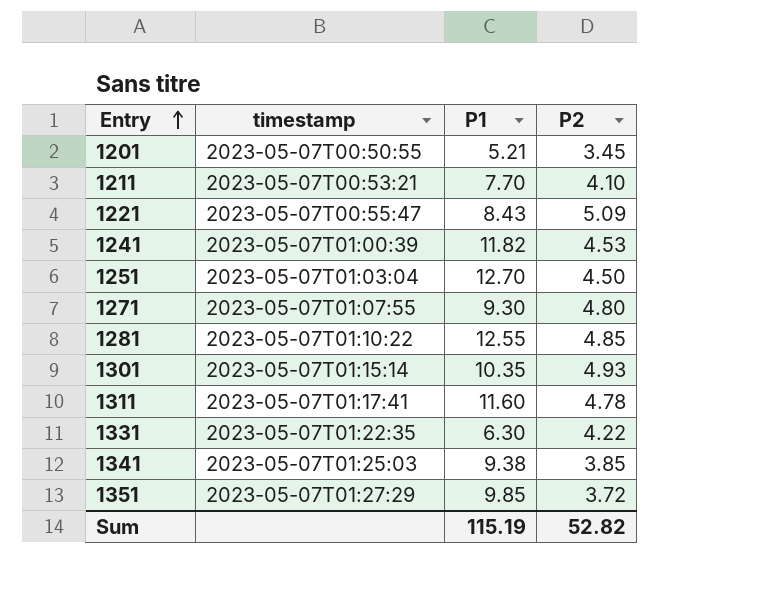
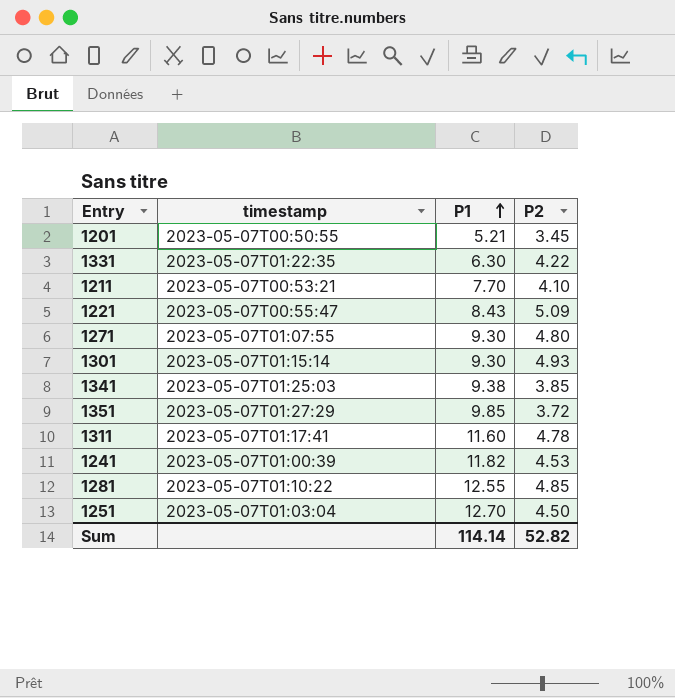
row order: Entry ascending -> P1 ascending
1301 | P1: 10.35 -> 9.30
Sum | P1: 115.19 -> 114.14

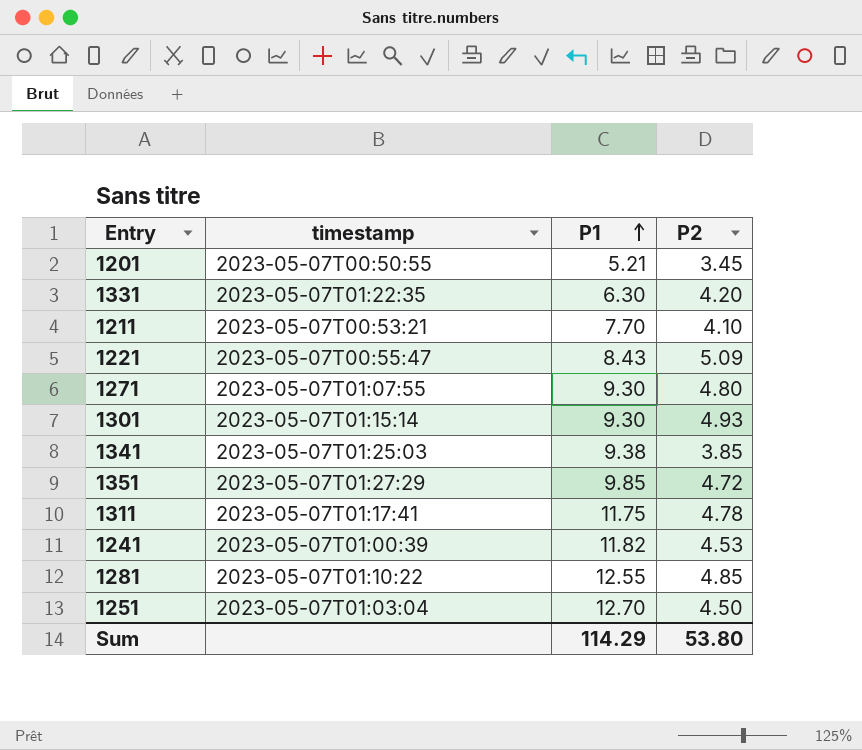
1331 | P2: 4.22 -> 4.20
1351 | P2: 3.72 -> 4.72
1311 | P1: 11.60 -> 11.75
Sum | P1: 114.14 -> 114.29
Sum | P2: 52.82 -> 53.80

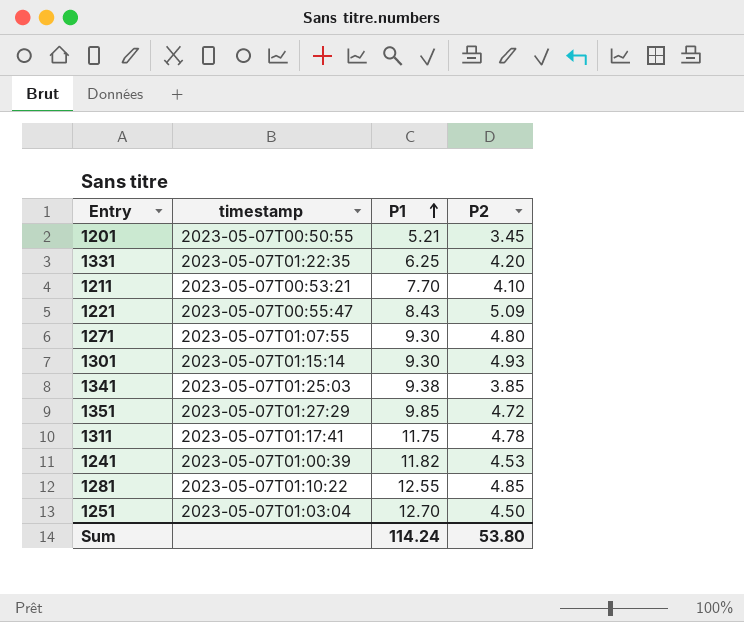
1331 | P1: 6.30 -> 6.25
Sum | P1: 114.29 -> 114.24

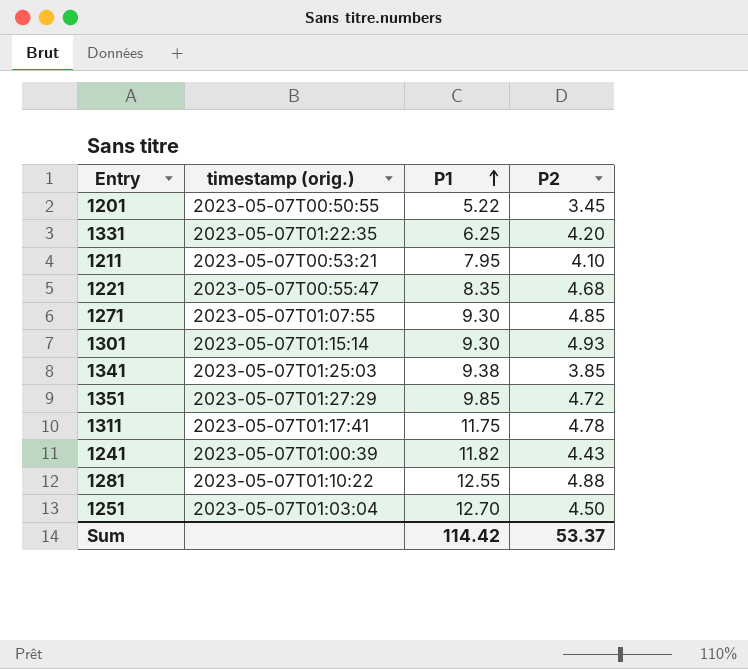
column name: timestamp -> timestamp (orig.)
1201 | P1: 5.21 -> 5.22
1211 | P1: 7.70 -> 7.95
1221 | P1: 8.43 -> 8.35
1221 | P2: 5.09 -> 4.68
1271 | P2: 4.80 -> 4.85
1241 | P2: 4.53 -> 4.43
1281 | P2: 4.85 -> 4.88
Sum | P1: 114.24 -> 114.42
Sum | P2: 53.80 -> 53.37

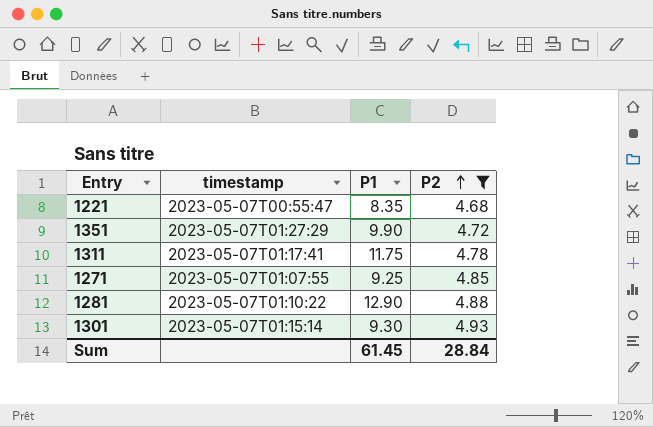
filter: none -> P2 >= 4.68
row order: P1 ascending -> P2 ascending
column name: timestamp (orig.) -> timestamp
1351 | P1: 9.85 -> 9.90
1271 | P1: 9.30 -> 9.25
1281 | P1: 12.55 -> 12.90
Sum | P1: 114.42 -> 61.45
Sum | P2: 53.37 -> 28.84

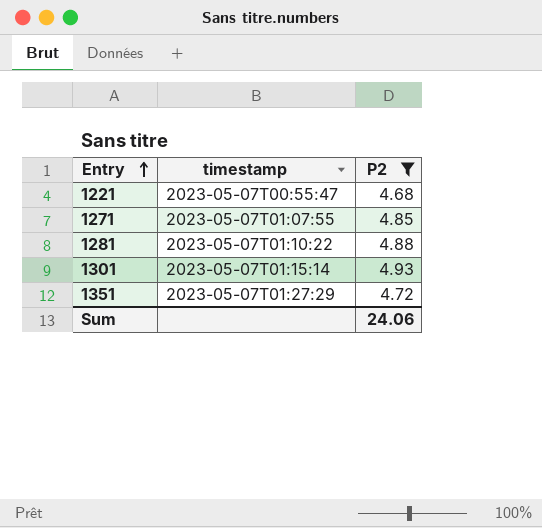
row order: P2 ascending -> Entry ascending
column P1 | position: 3 -> none
row 1311: 2023-05-07T01:17:41 | 11.75 | 4.78 -> none
Sum | P2: 28.84 -> 24.06

